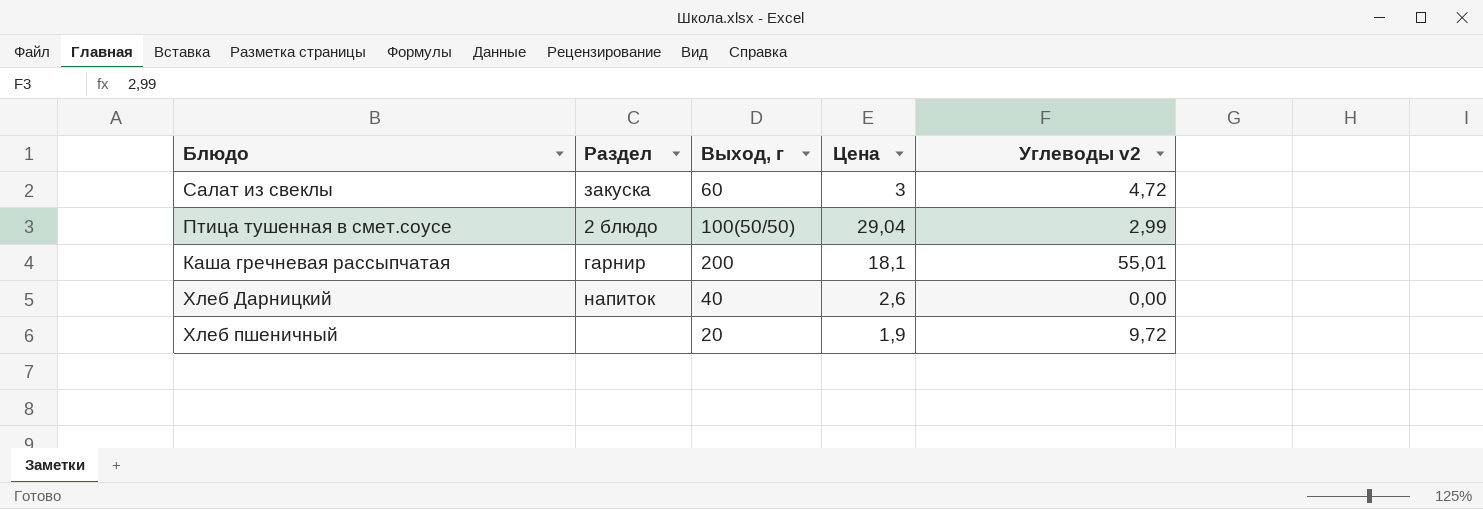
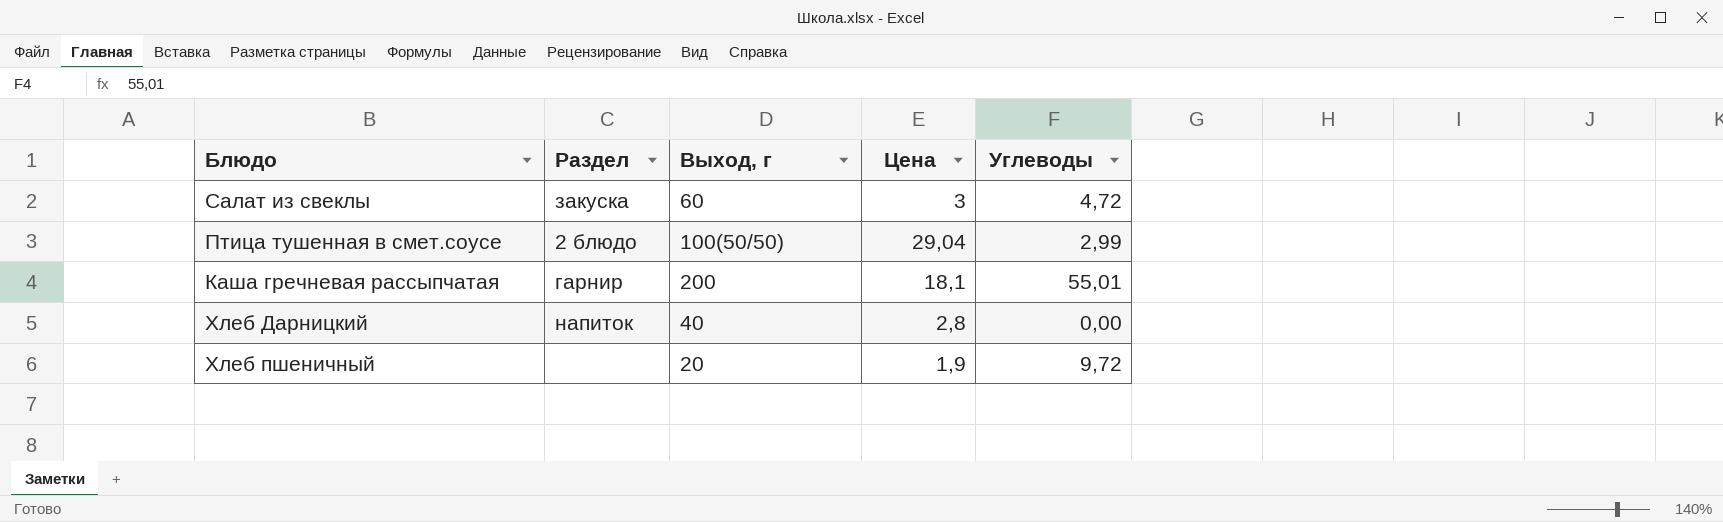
column name: Углеводы v2 -> Углеводы
Хлеб Дарницкий | Цена: 2,6 -> 2,8

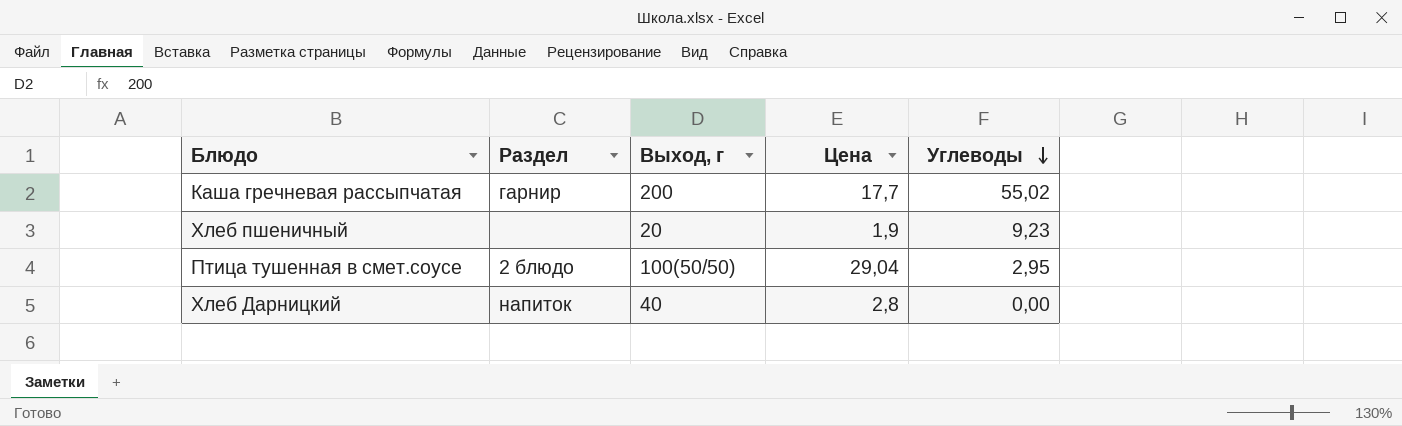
row order: none -> Углеводы descending
row Салат из свеклы: закуска | 60 | 3 | 4,72 -> none
Каша гречневая рассыпчатая | Цена: 18,1 -> 17,7
Каша гречневая рассыпчатая | Углеводы: 55,01 -> 55,02
Хлеб пшеничный | Углеводы: 9,72 -> 9,23
Птица тушенная в смет.соусе | Углеводы: 2,99 -> 2,95

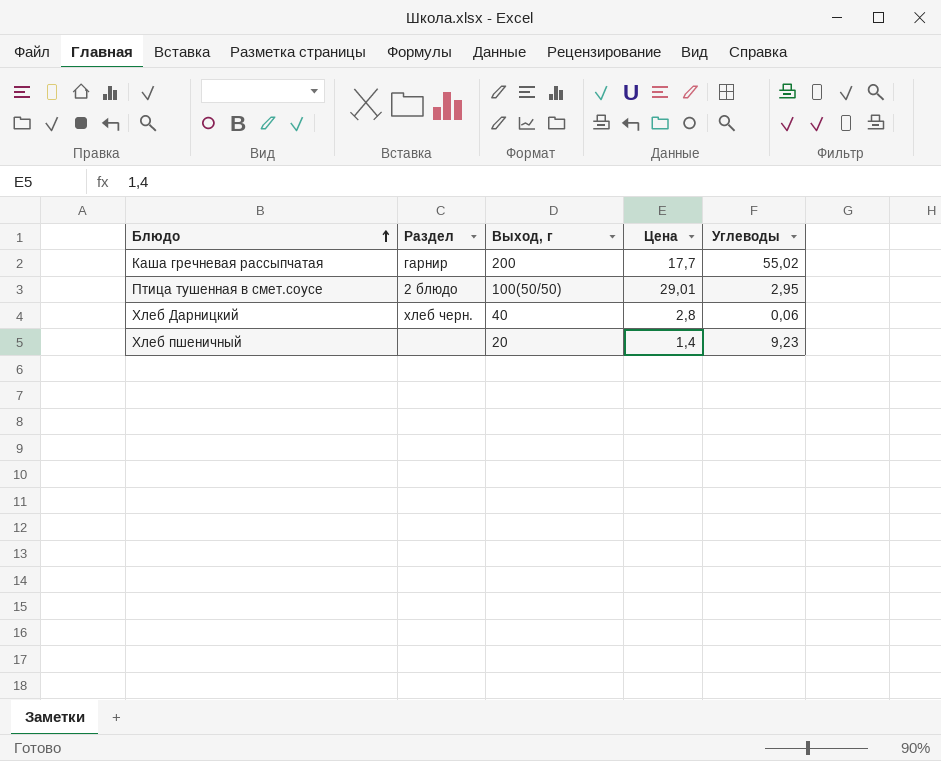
row order: Углеводы descending -> Блюдо ascending
Птица тушенная в смет.соусе | Цена: 29,04 -> 29,01
Хлеб Дарницкий | Раздел: напиток -> хлеб черн.
Хлеб Дарницкий | Углеводы: 0,00 -> 0,06
Хлеб пшеничный | Цена: 1,9 -> 1,4

